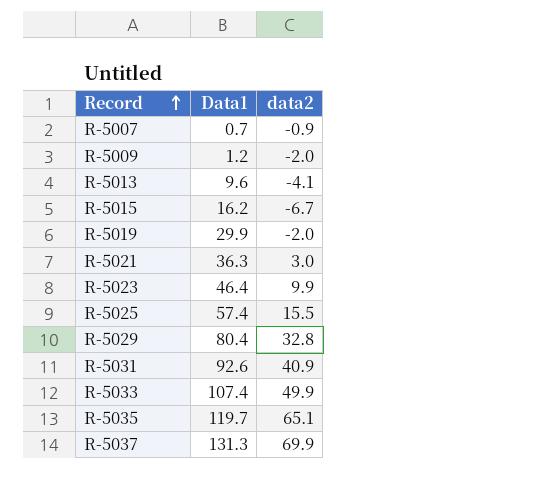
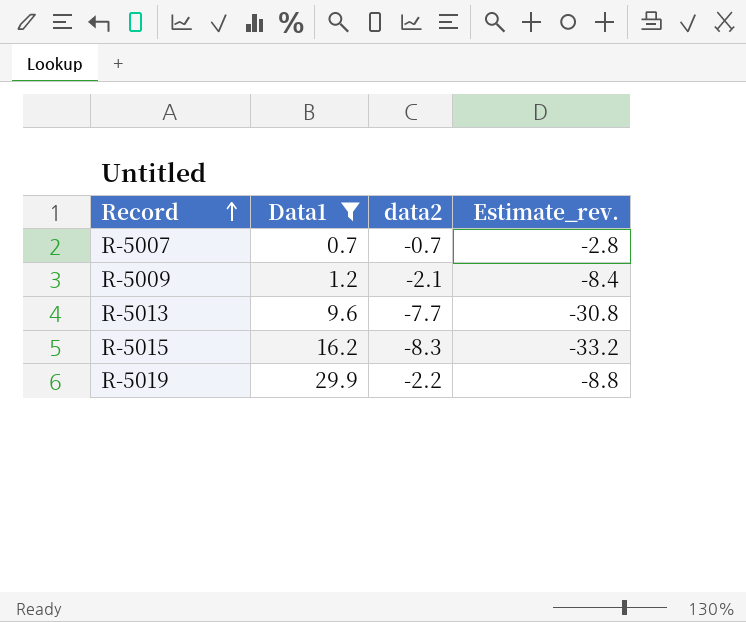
filter: none -> Data1 <= 29.9
column Estimate_rev. | formula: none -> [data2] * 4
R-5007 | data2: -0.9 -> -0.7
R-5009 | data2: -2.0 -> -2.1
R-5013 | data2: -4.1 -> -7.7
R-5015 | data2: -6.7 -> -8.3
R-5019 | data2: -2.0 -> -2.2

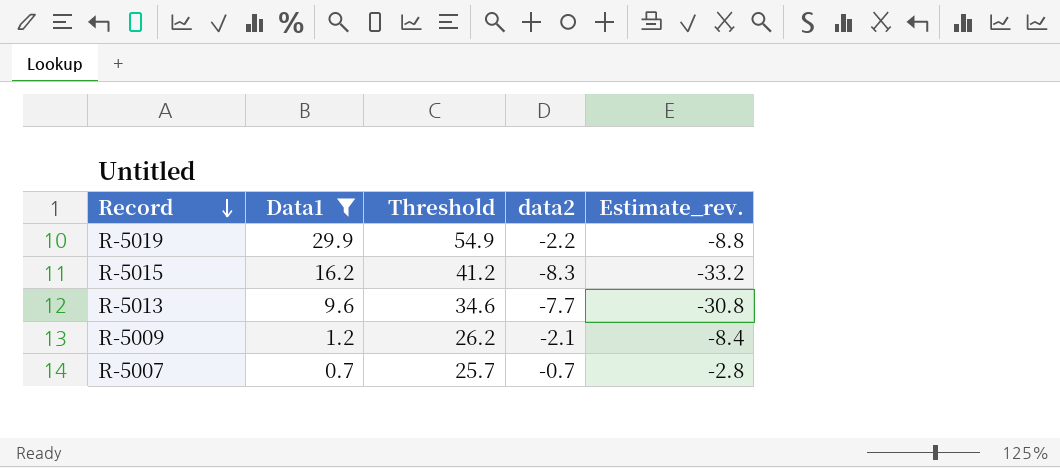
row order: Record ascending -> Record descending
column Threshold | formula: none -> [Data1] + 25

